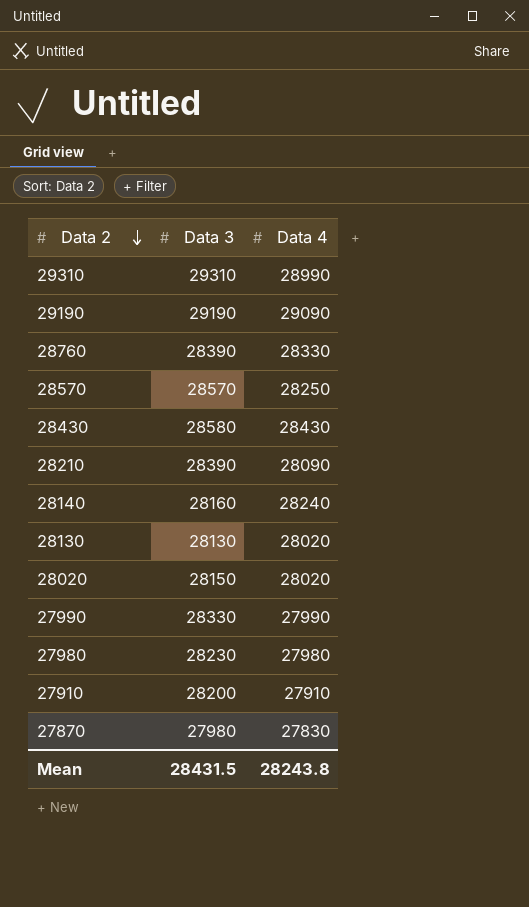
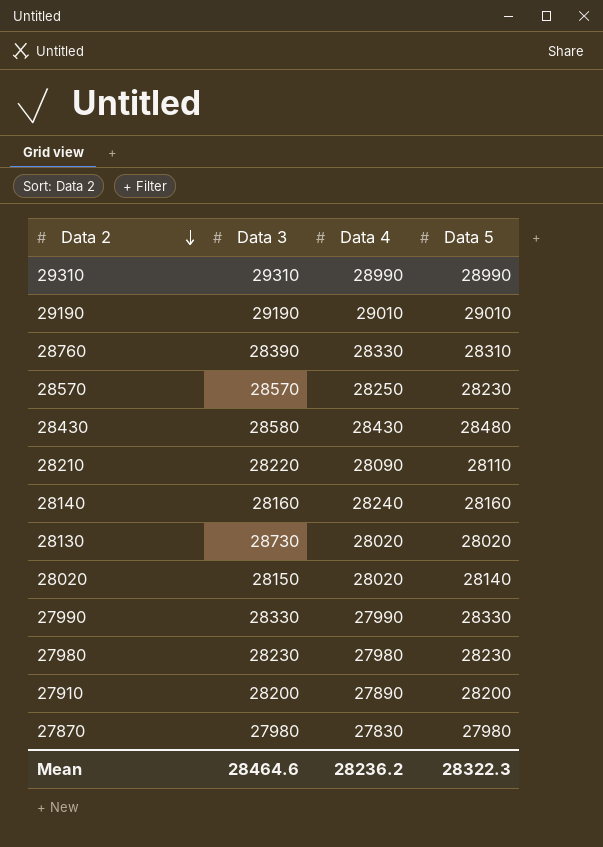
column Data 5 | position: none -> 4
29190 | Data 4: 29090 -> 29010
28210 | Data 3: 28390 -> 28220
28130 | Data 3: 28130 -> 28730
27910 | Data 4: 27910 -> 27890
Mean | Data 3: 28431.5 -> 28464.6
Mean | Data 4: 28243.8 -> 28236.2

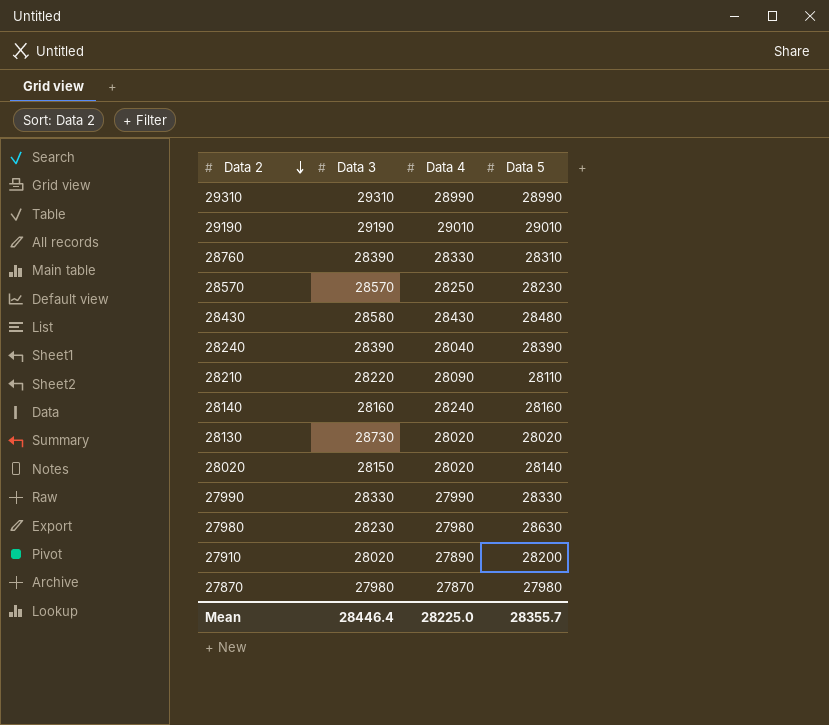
row 28240: none -> 28390 | 28040 | 28390
27980 | Data 5: 28230 -> 28630
27910 | Data 3: 28200 -> 28020
27870 | Data 4: 27830 -> 27870
Mean | Data 3: 28464.6 -> 28446.4
Mean | Data 4: 28236.2 -> 28225.0
Mean | Data 5: 28322.3 -> 28355.7

